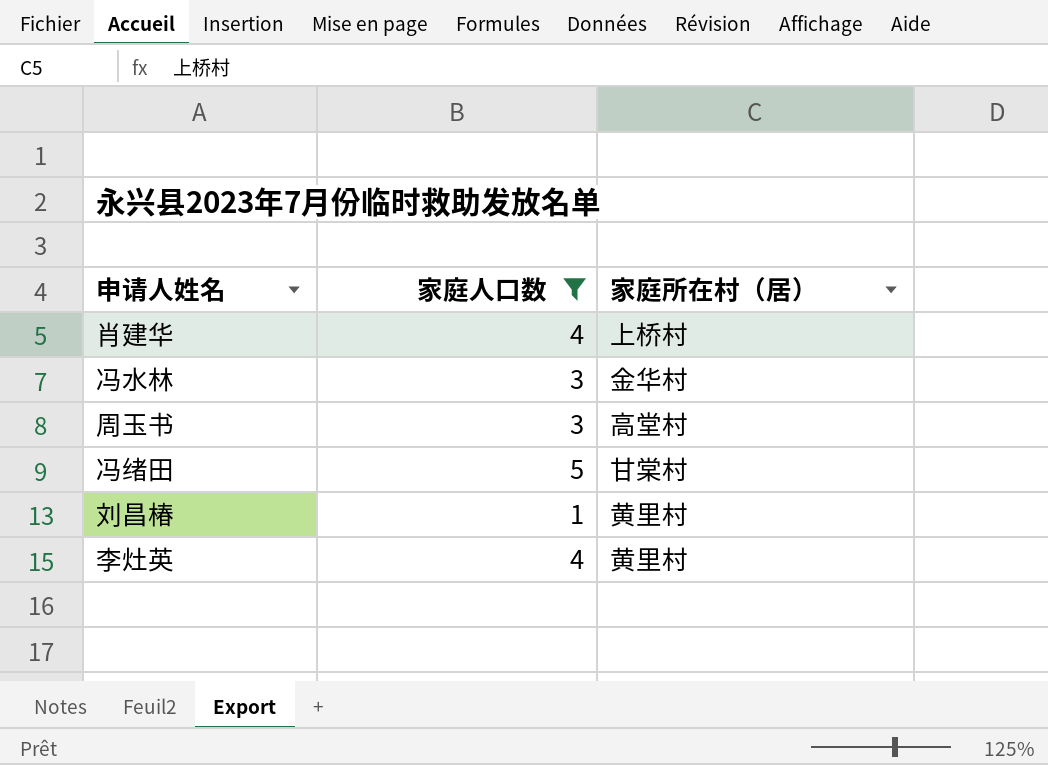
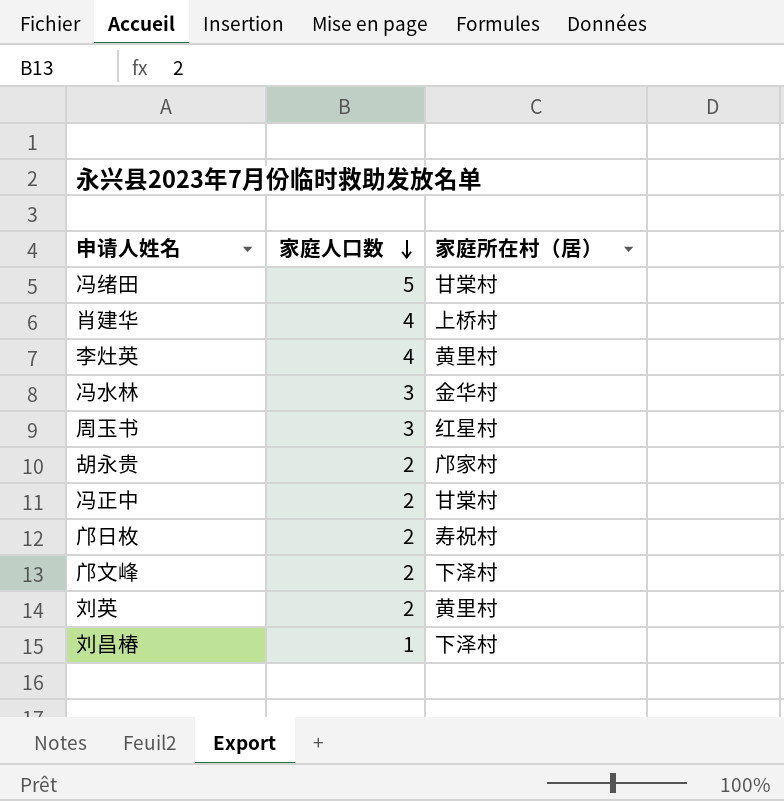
filter: 家庭人口数 != 2 -> none
row order: none -> 家庭人口数 descending
周玉书 | 家庭所在村（居）: 高堂村 -> 红星村
刘昌椿 | 家庭所在村（居）: 黄里村 -> 下泽村

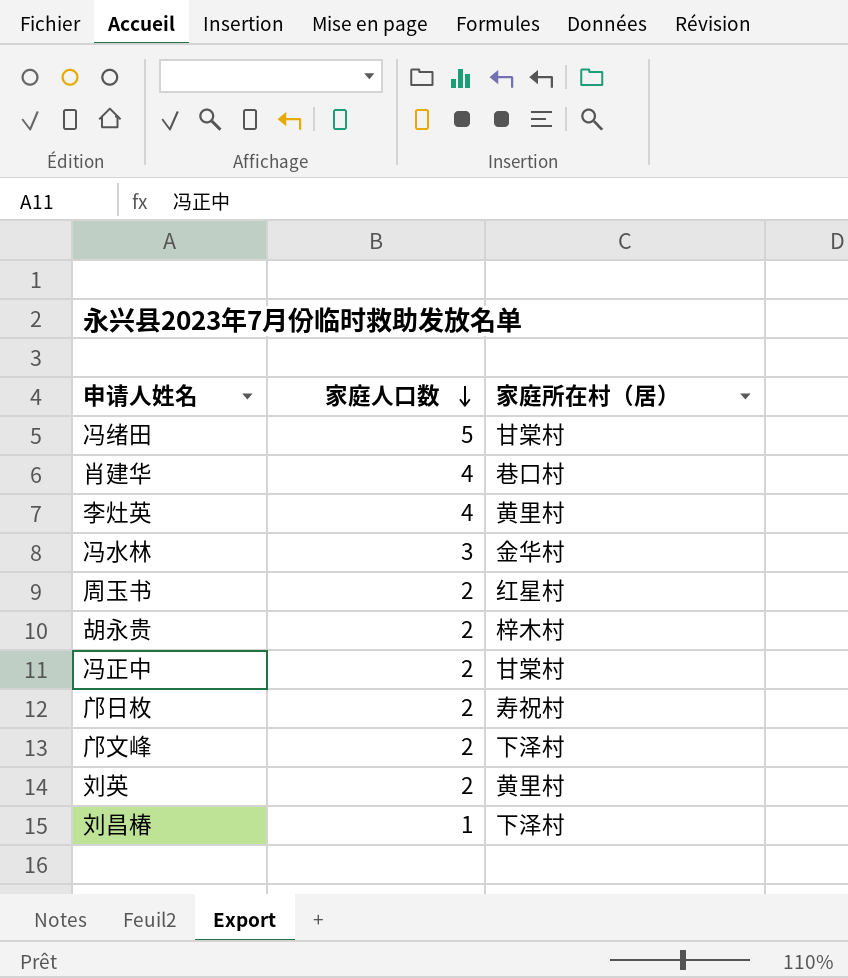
肖建华 | 家庭所在村（居）: 上桥村 -> 巷口村
周玉书 | 家庭人口数: 3 -> 2
胡永贵 | 家庭所在村（居）: 邝家村 -> 梓木村

